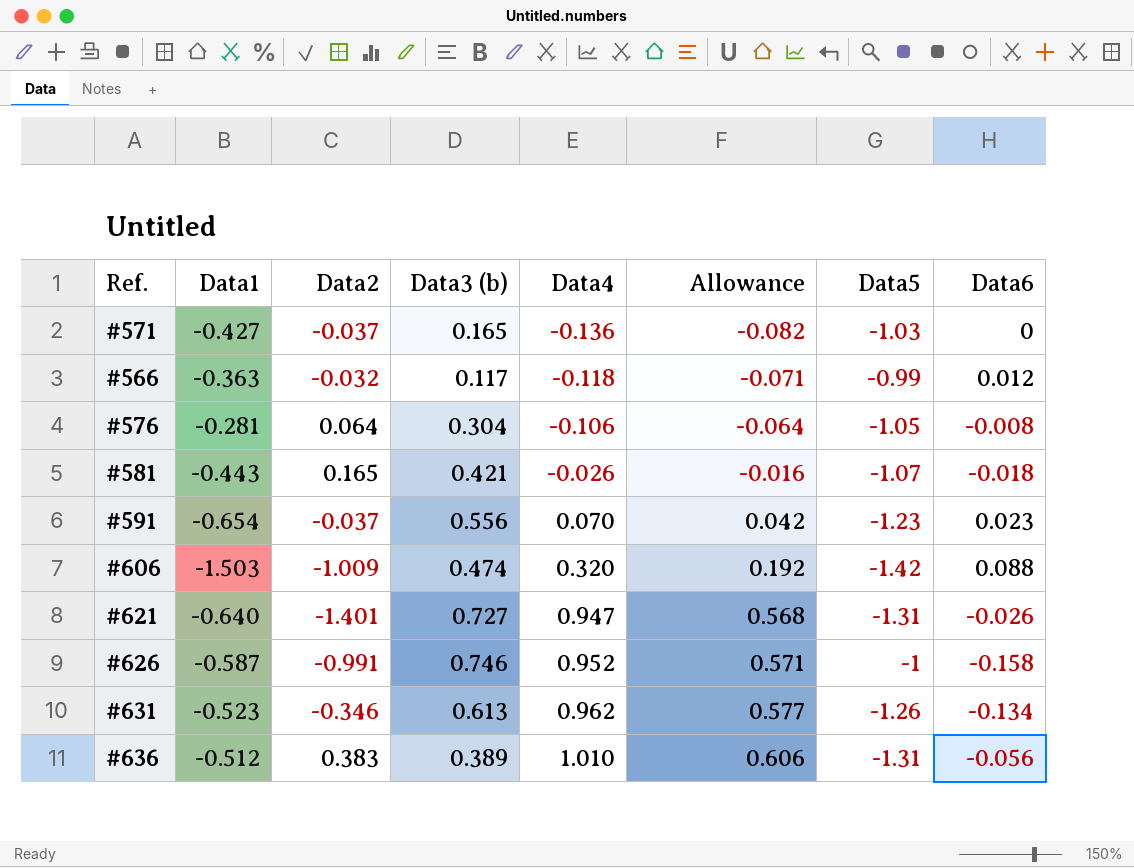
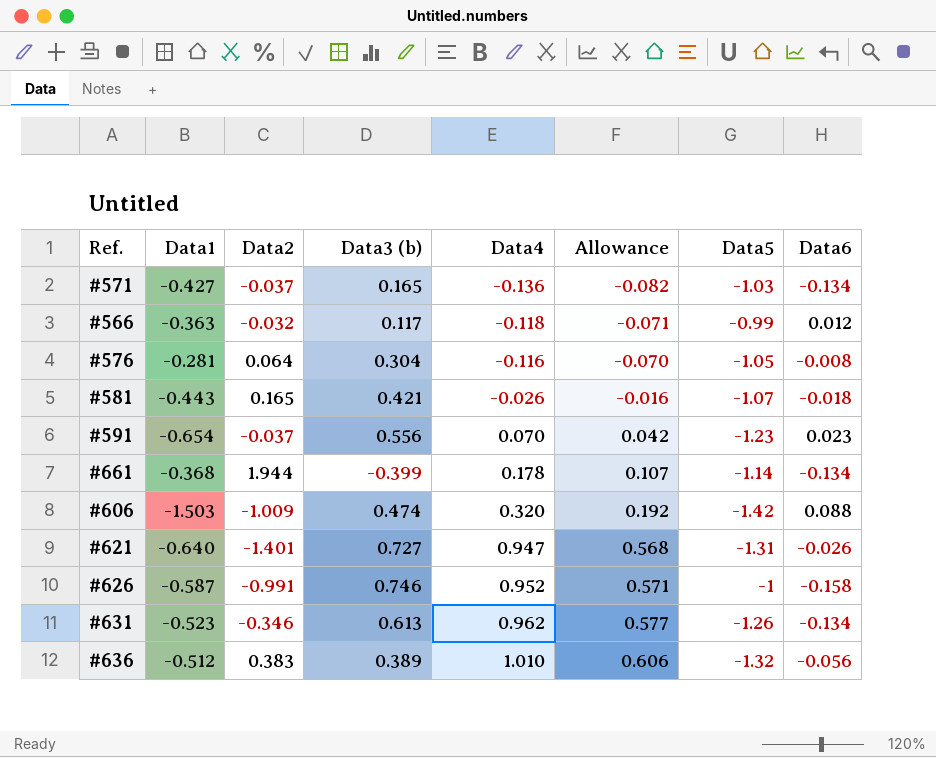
#571 | Data6: 0 -> -0.134
#576 | Data4: -0.106 -> -0.116
#576 | Allowance: -0.064 -> -0.070
row #661: none -> -0.368 | 1.944 | -0.399 | 0.178 | 0.107 | -1.14 | -0.134
#636 | Data5: -1.31 -> -1.32

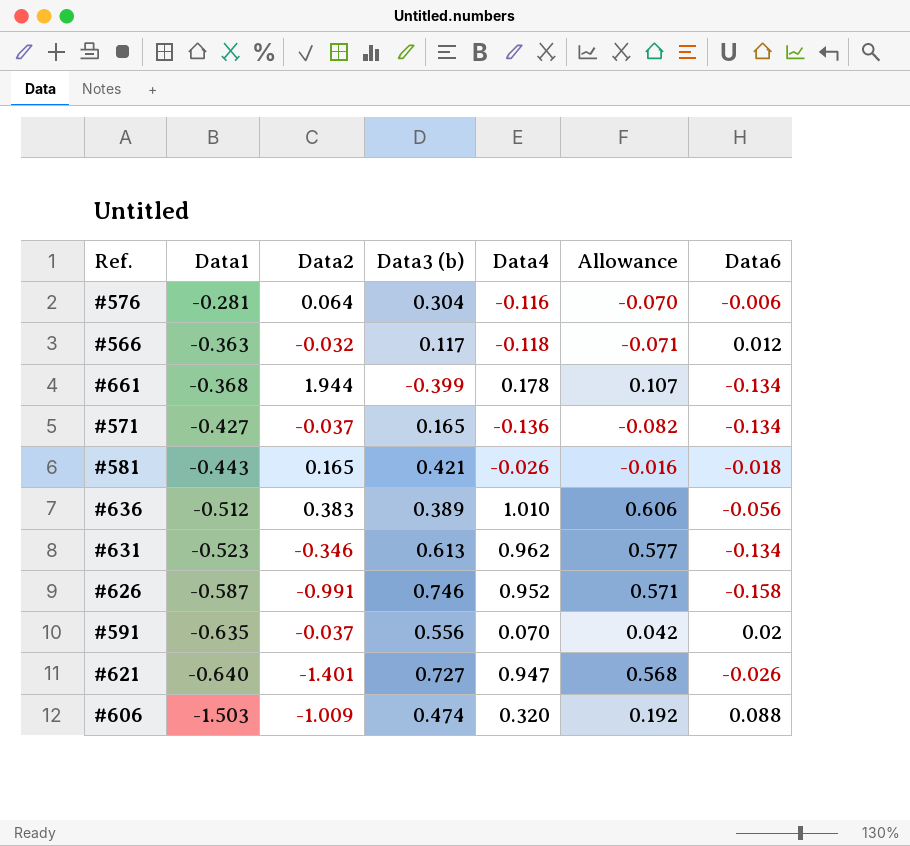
row order: Data4 ascending -> Data1 descending
column Data5 | position: 7 -> none
#576 | Data6: -0.008 -> -0.006
#591 | Data1: -0.654 -> -0.635
#591 | Data6: 0.023 -> 0.02

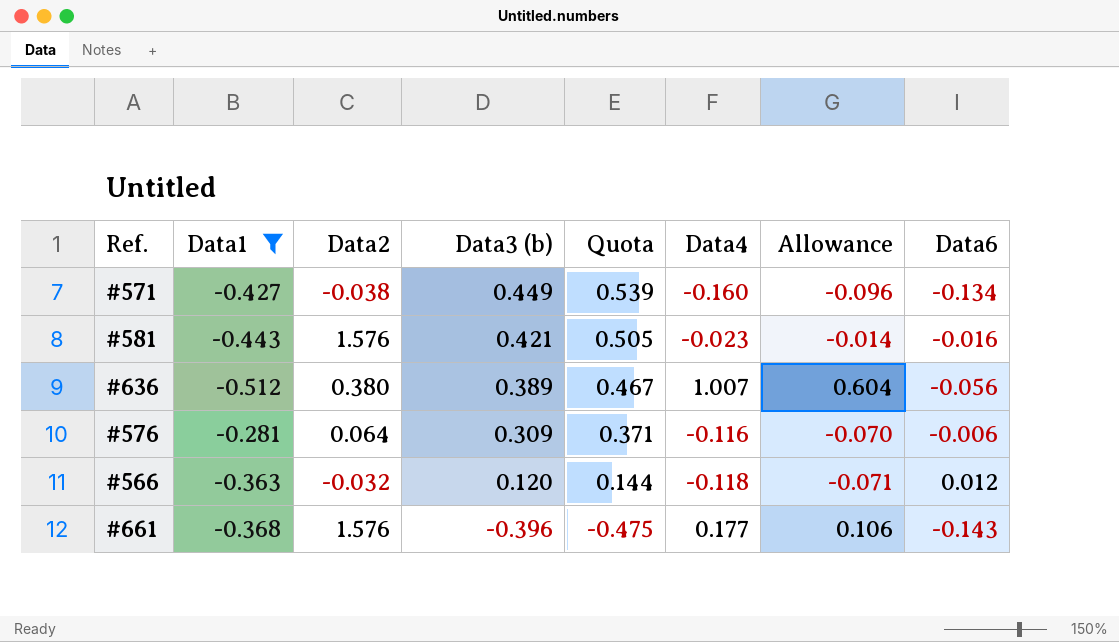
filter: none -> Data1 >= -0.512
row order: Data1 descending -> Data3 (b) descending
column Quota | formula: none -> [Data3 (b)] * 1.2
#571 | Data2: -0.037 -> -0.038
#571 | Data3 (b): 0.165 -> 0.449
#571 | Data4: -0.136 -> -0.160
#571 | Allowance: -0.082 -> -0.096
#581 | Data2: 0.165 -> 1.576
#581 | Data4: -0.026 -> -0.023
#581 | Allowance: -0.016 -> -0.014
#581 | Data6: -0.018 -> -0.016
#636 | Data2: 0.383 -> 0.380
#636 | Data4: 1.010 -> 1.007
#636 | Allowance: 0.606 -> 0.604
#576 | Data3 (b): 0.304 -> 0.309
#566 | Data3 (b): 0.117 -> 0.120
#661 | Data2: 1.944 -> 1.576
#661 | Data3 (b): -0.399 -> -0.396
#661 | Data4: 0.178 -> 0.177
#661 | Allowance: 0.107 -> 0.106
#661 | Data6: -0.134 -> -0.143

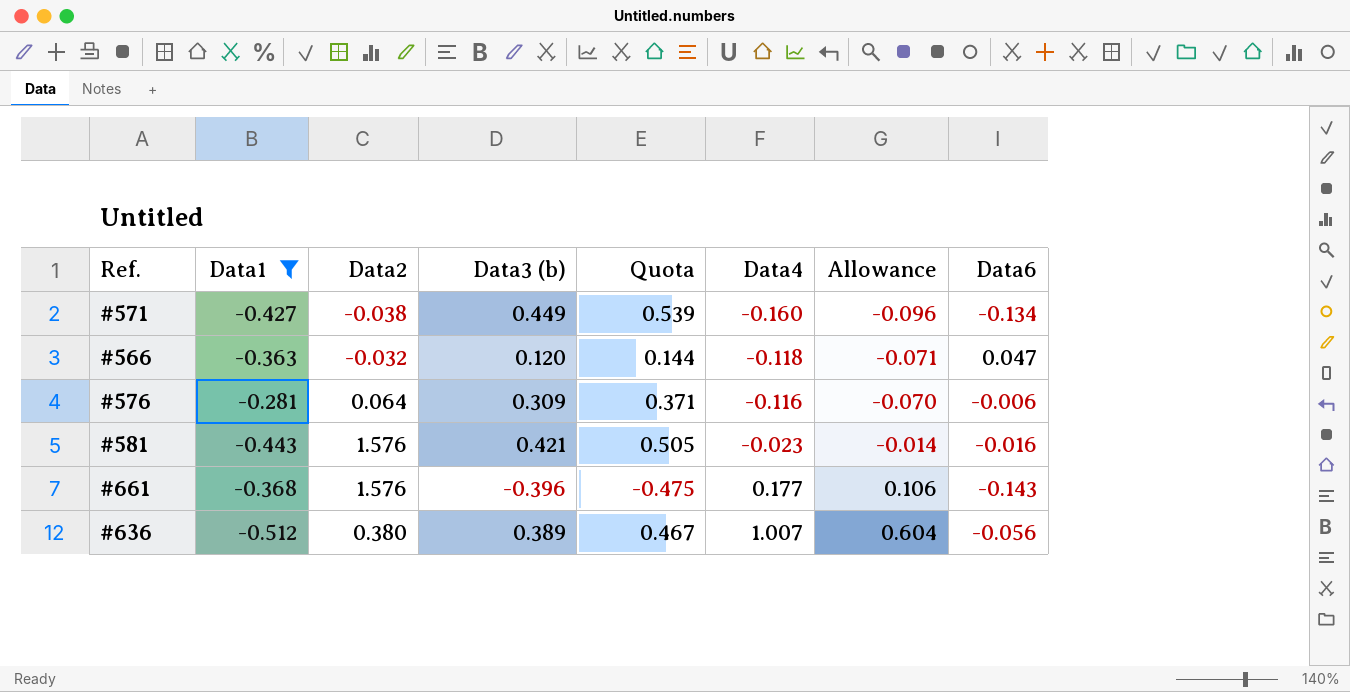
row order: Data3 (b) descending -> Data4 ascending
#566 | Data6: 0.012 -> 0.047

